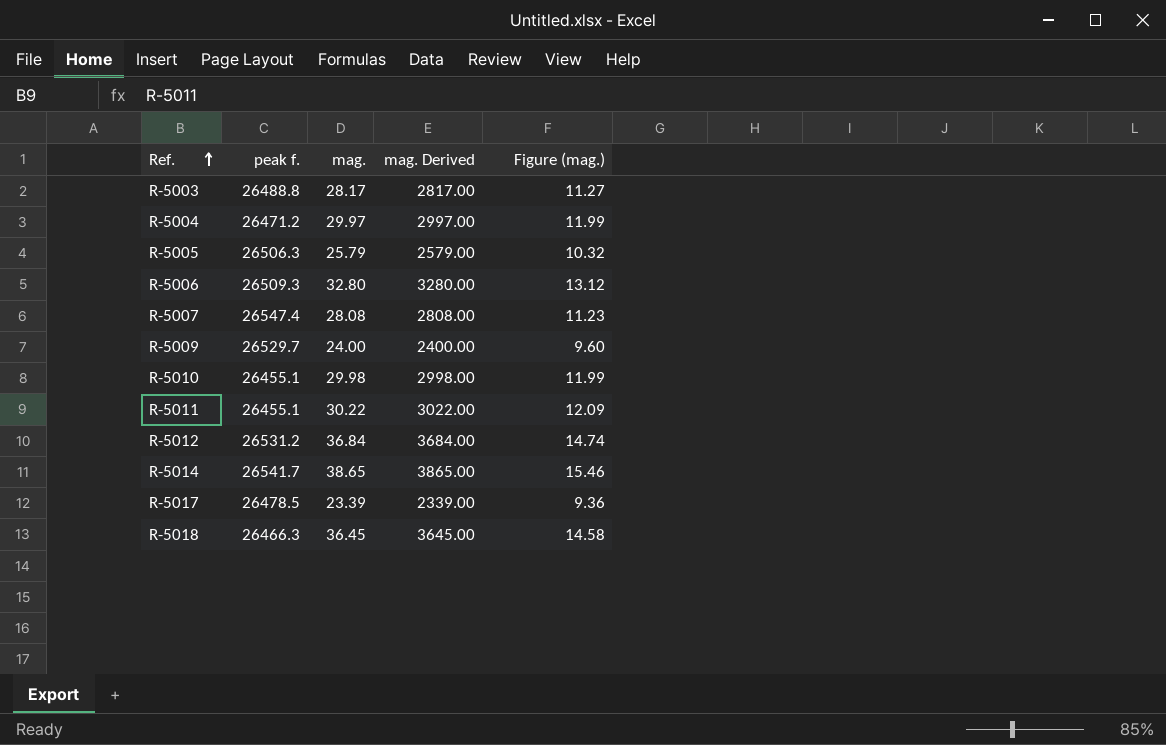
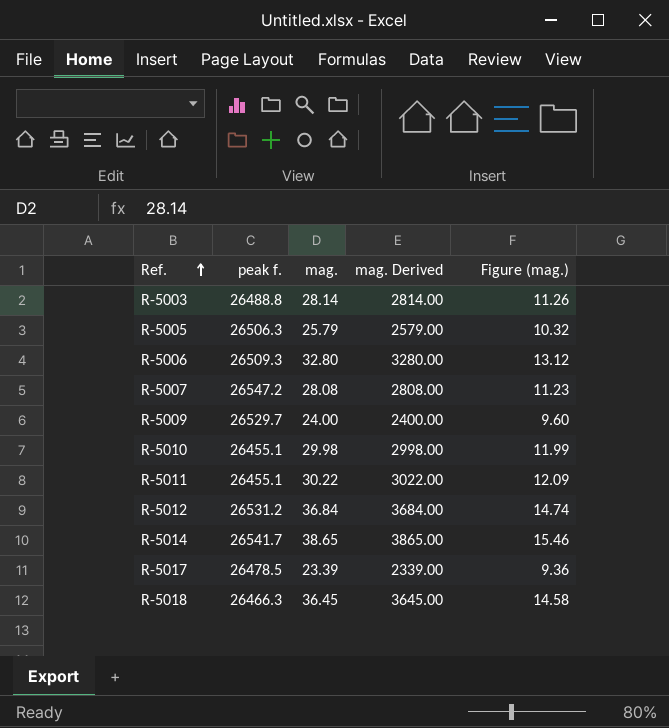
row R-5004: 26471.2 | 29.97 | 2997.00 | 11.99 -> none
R-5003 | mag.: 28.17 -> 28.14
R-5003 | mag. Derived: 2817.00 -> 2814.00
R-5003 | Figure (mag.): 11.27 -> 11.26
R-5007 | peak f.: 26547.4 -> 26547.2

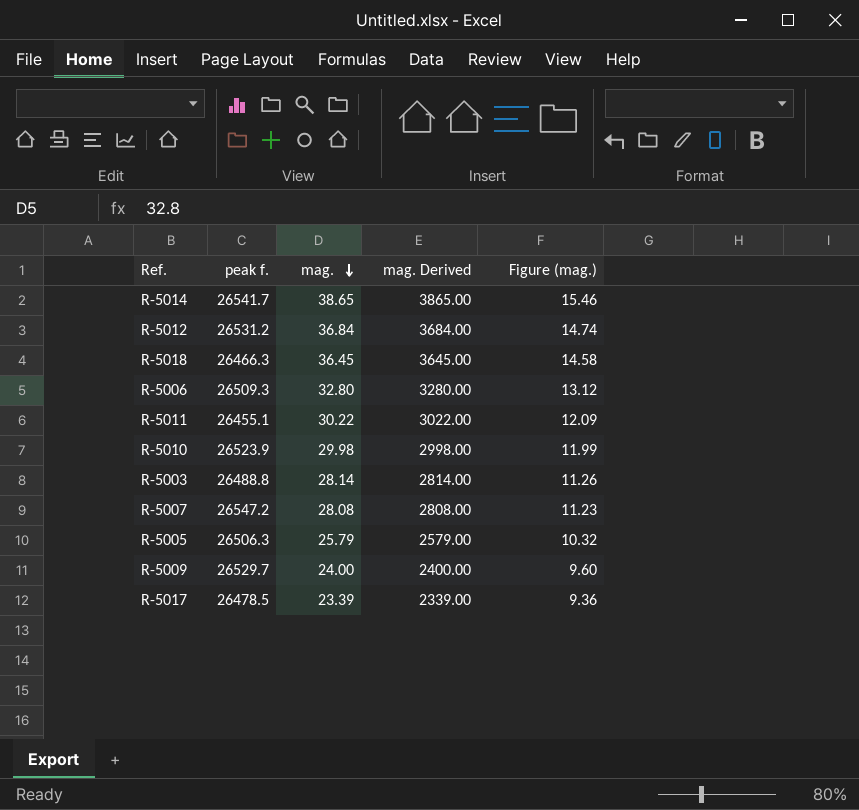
row order: Ref. ascending -> mag. descending
R-5010 | peak f.: 26455.1 -> 26523.9

